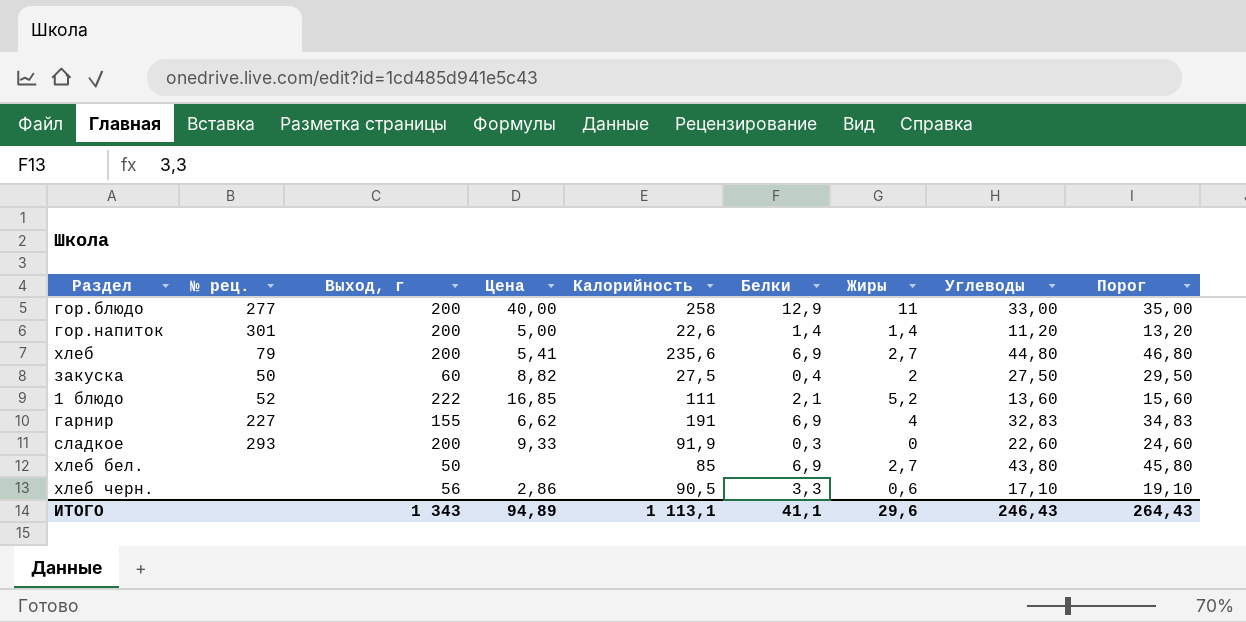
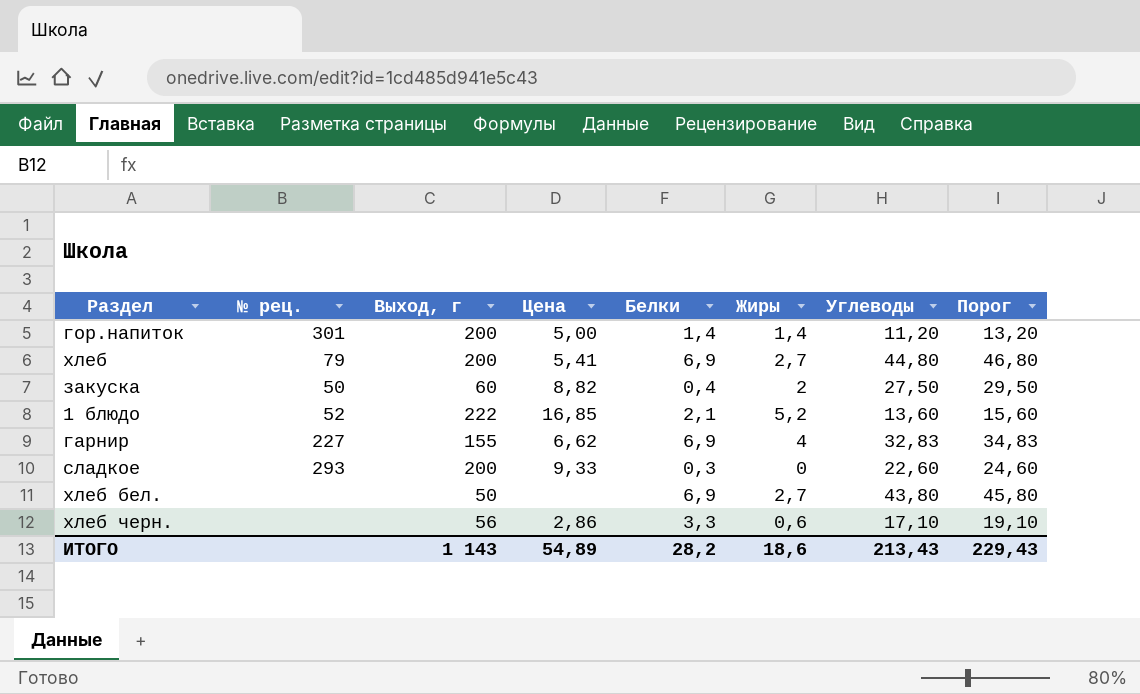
column Калорийность | position: 5 -> none
row гор.блюдо: 277 | 200 | 40,00 | 258 | 12,9 | 11 | 33,00 | 35,00 -> none
ИТОГО | Выход, г: 1 343 -> 1 143
ИТОГО | Цена: 94,89 -> 54,89
ИТОГО | Белки: 41,1 -> 28,2
ИТОГО | Жиры: 29,6 -> 18,6
ИТОГО | Углеводы: 246,43 -> 213,43
ИТОГО | Порог: 264,43 -> 229,43

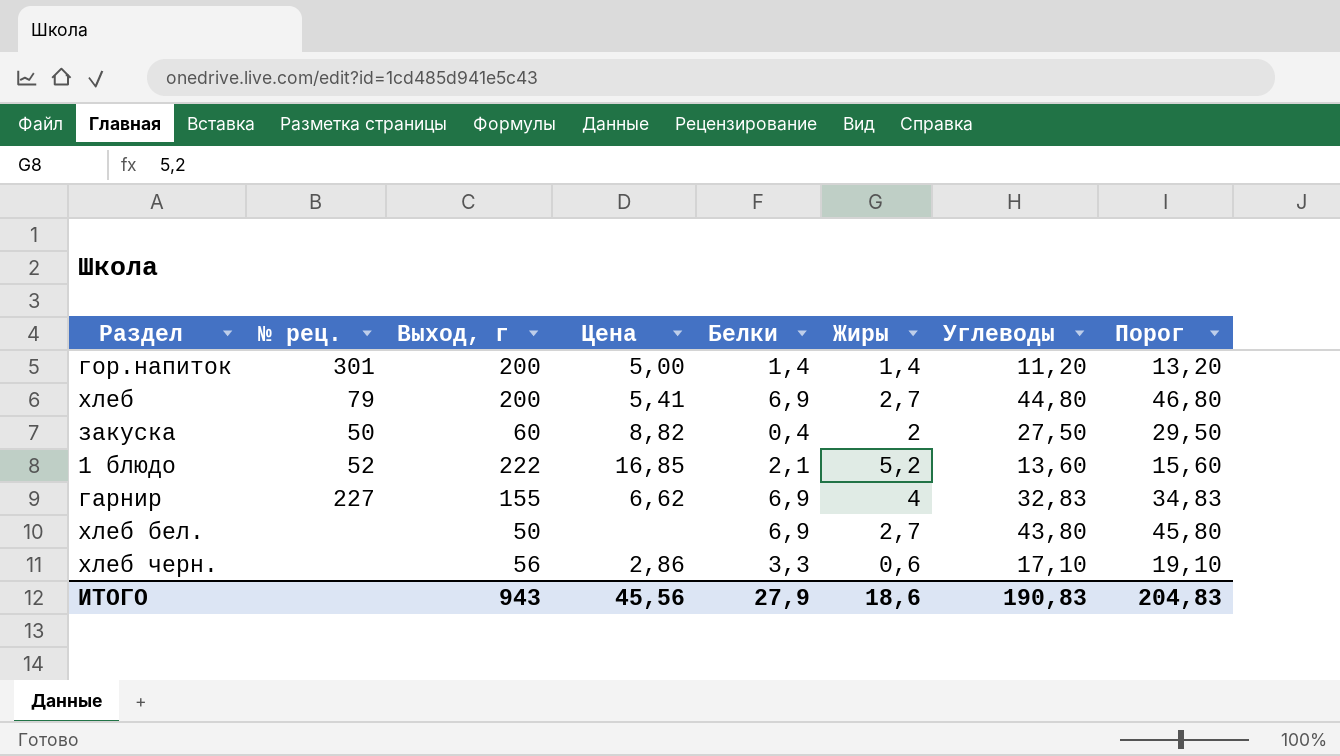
row сладкое: 293 | 200 | 9,33 | 0,3 | 0 | 22,60 | 24,60 -> none
ИТОГО | Выход, г: 1 143 -> 943
ИТОГО | Цена: 54,89 -> 45,56
ИТОГО | Белки: 28,2 -> 27,9
ИТОГО | Углеводы: 213,43 -> 190,83
ИТОГО | Порог: 229,43 -> 204,83

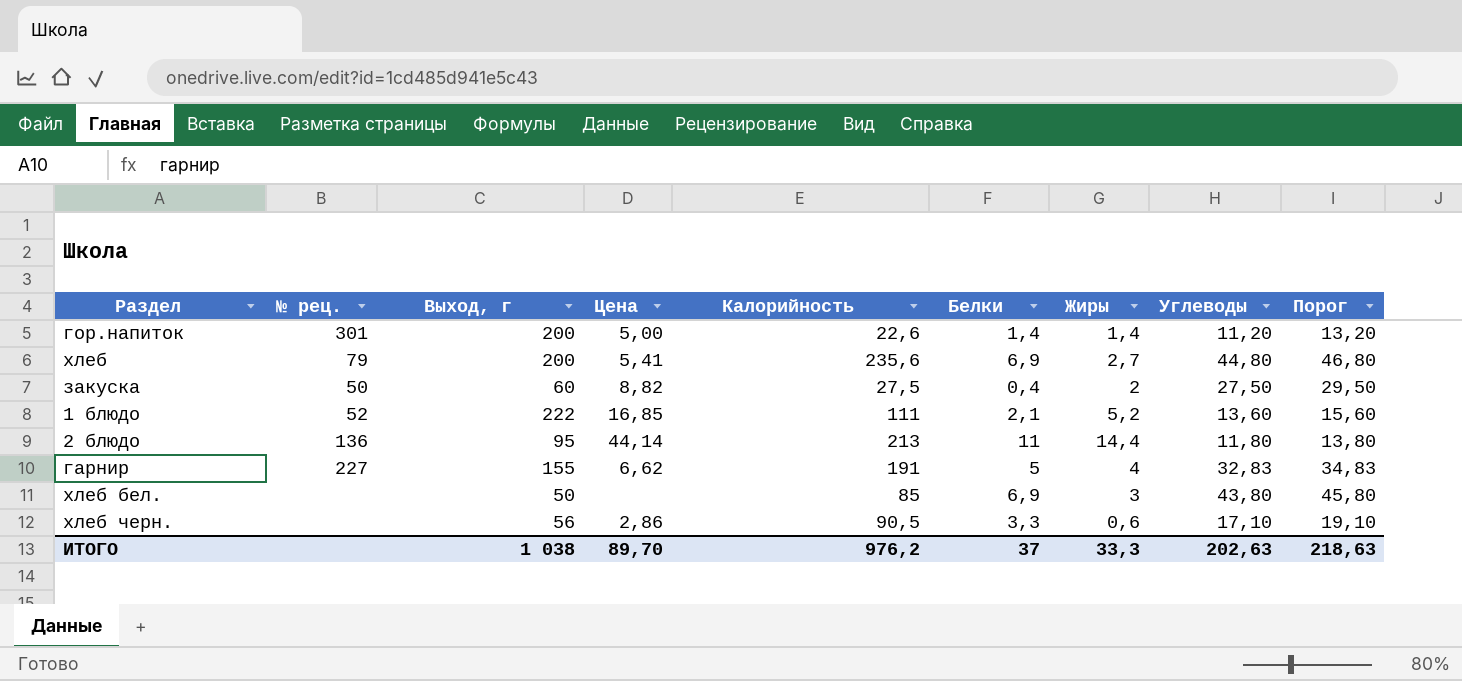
column Калорийность | position: none -> 5
row 2 блюдо: none -> 136 | 95 | 44,14 | 213 | 11 | 14,4 | 11,80 | 13,80
гарнир | Белки: 6,9 -> 5
хлеб бел. | Жиры: 2,7 -> 3
ИТОГО | Выход, г: 943 -> 1 038
ИТОГО | Цена: 45,56 -> 89,70
ИТОГО | Белки: 27,9 -> 37
ИТОГО | Жиры: 18,6 -> 33,3
ИТОГО | Углеводы: 190,83 -> 202,63
ИТОГО | Порог: 204,83 -> 218,63

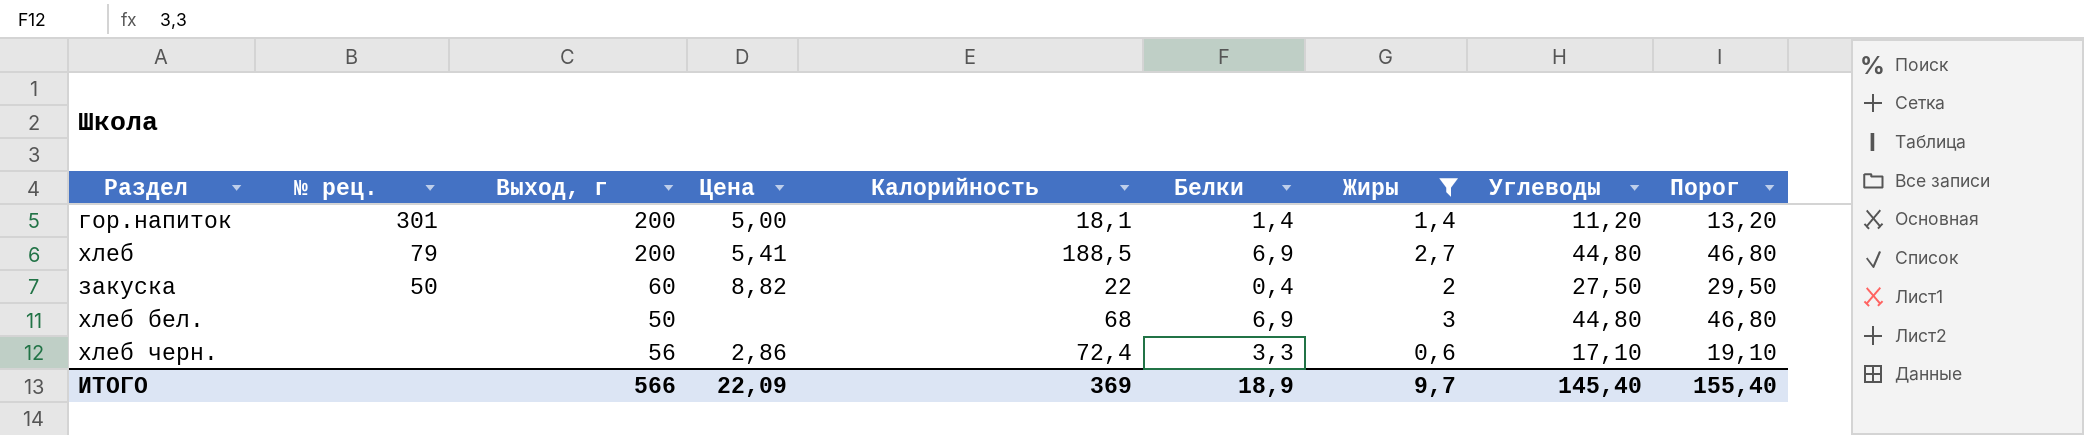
filter: none -> Жиры <= 3
гор.напиток | Калорийность: 22,6 -> 18,1
хлеб | Калорийность: 235,6 -> 188,5
закуска | Калорийность: 27,5 -> 22
хлеб бел. | Калорийность: 85 -> 68
хлеб бел. | Углеводы: 43,80 -> 44,80
хлеб бел. | Порог: 45,80 -> 46,80
хлеб черн. | Калорийность: 90,5 -> 72,4
ИТОГО | Выход, г: 1 038 -> 566
ИТОГО | Цена: 89,70 -> 22,09
ИТОГО | Калорийность: 976,2 -> 369
ИТОГО | Белки: 37 -> 18,9
ИТОГО | Жиры: 33,3 -> 9,7
ИТОГО | Углеводы: 202,63 -> 145,40
ИТОГО | Порог: 218,63 -> 155,40

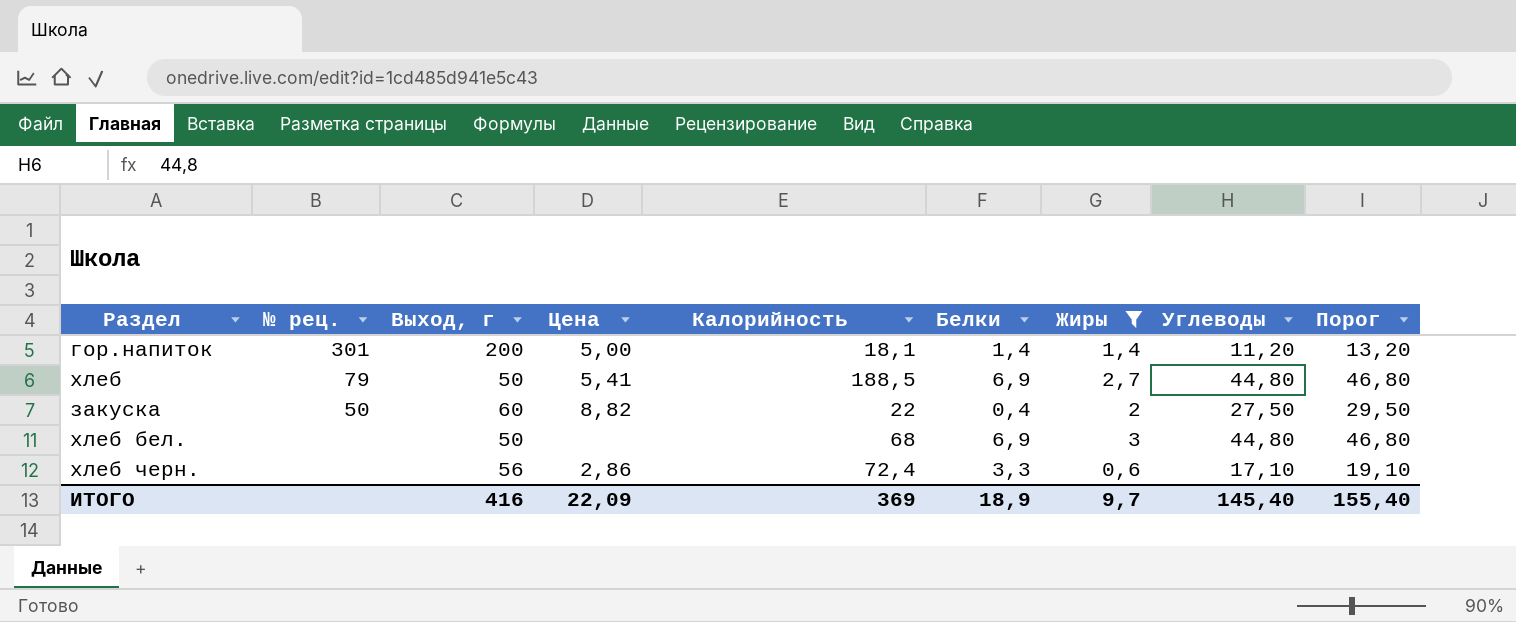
хлеб | Выход, г: 200 -> 50
ИТОГО | Выход, г: 566 -> 416

